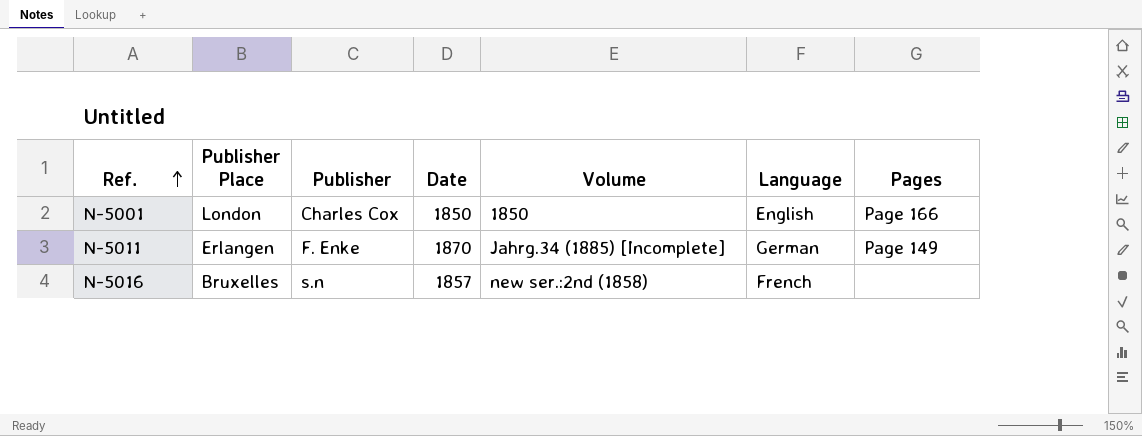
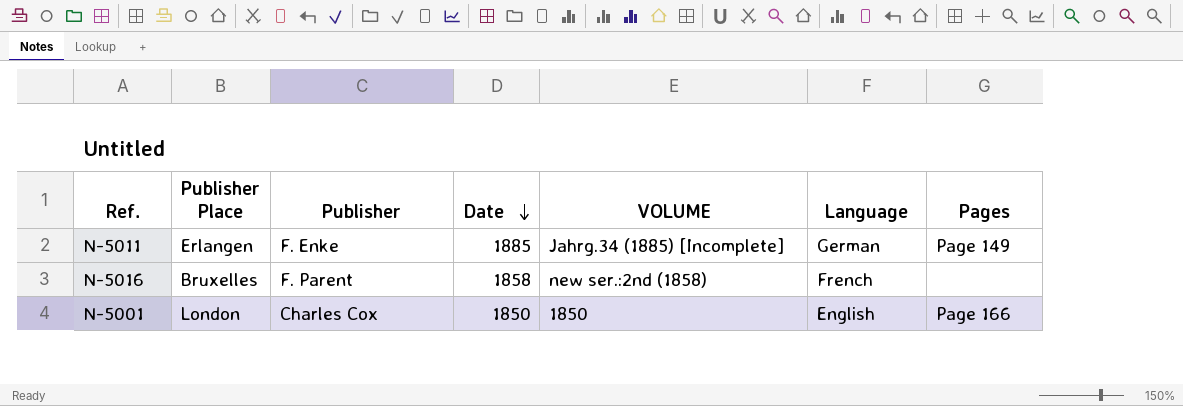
row order: Ref. ascending -> Date descending
column name: Volume -> VOLUME
N-5011 | Date: 1870 -> 1885
N-5016 | Publisher: s.n -> F. Parent
N-5016 | Date: 1857 -> 1858

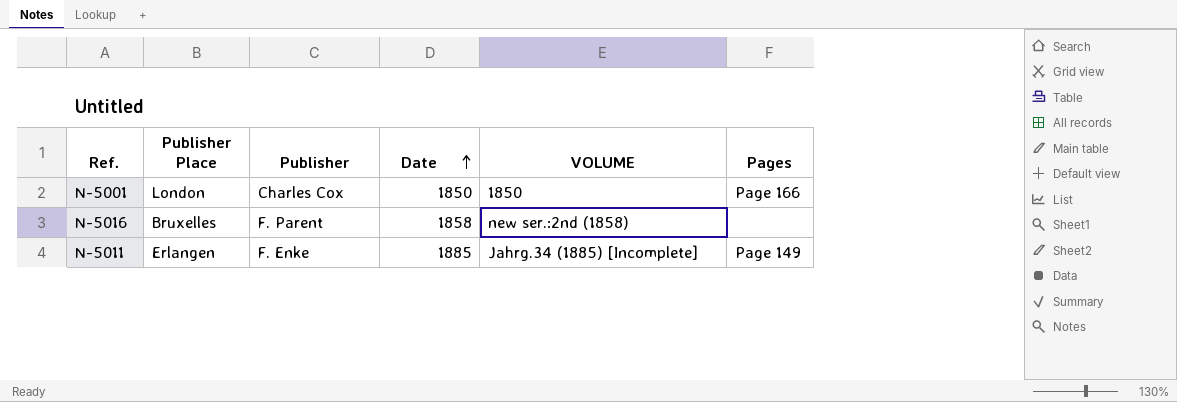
row order: Date descending -> Date ascending
column Language | position: 6 -> none

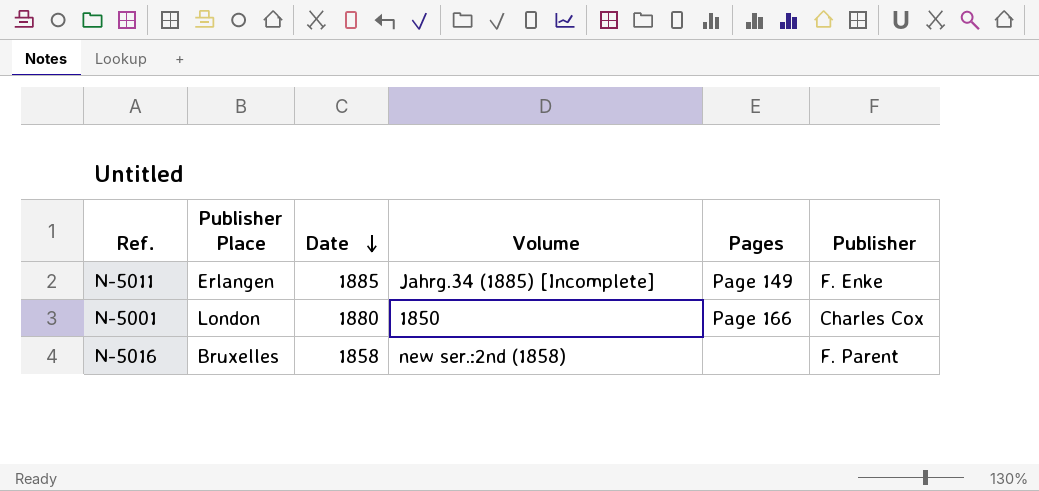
row order: Date ascending -> Date descending
column name: VOLUME -> Volume
column Publisher | position: 3 -> 6
N-5001 | Date: 1850 -> 1880

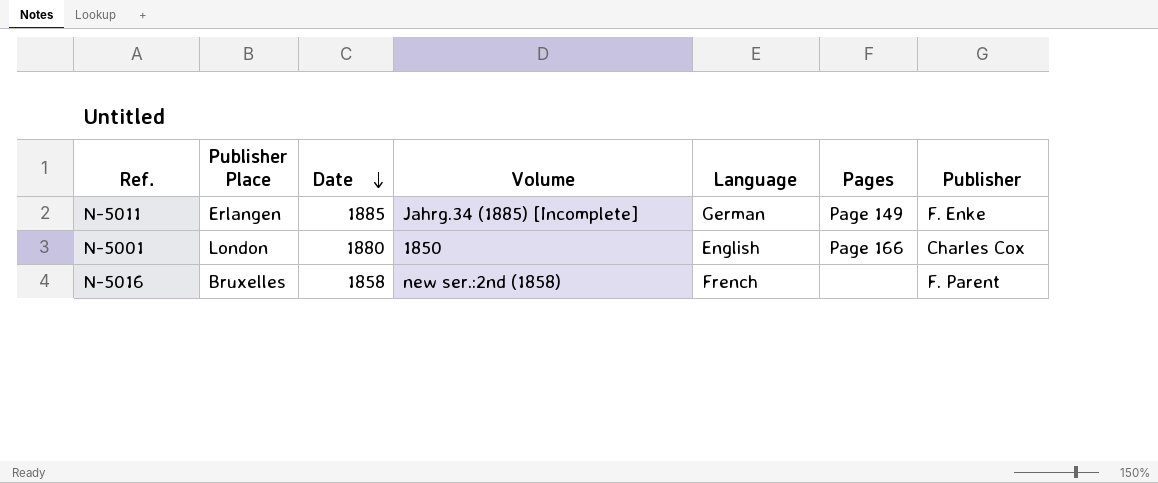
column Language | position: none -> 5

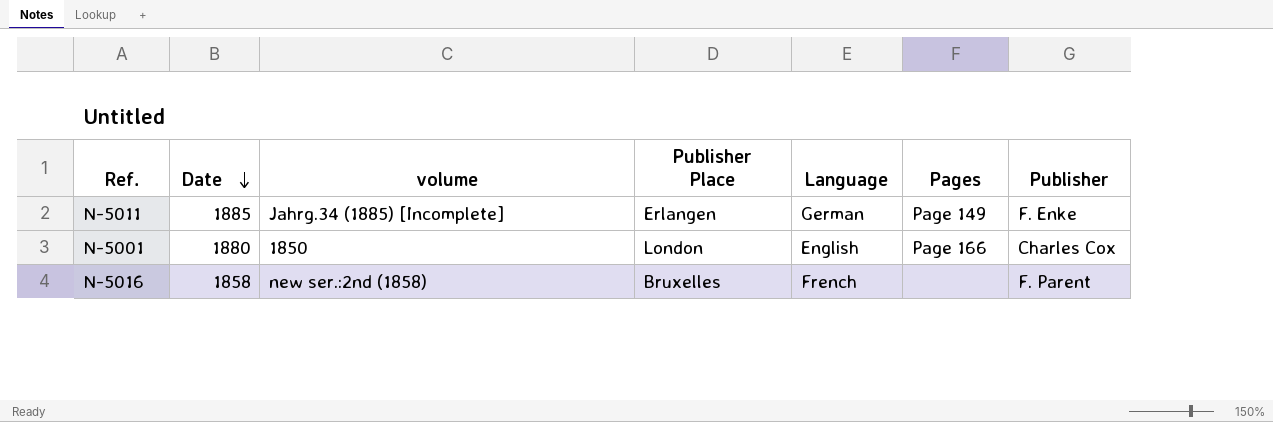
column name: Volume -> volume
column Publisher Place | position: 2 -> 4

